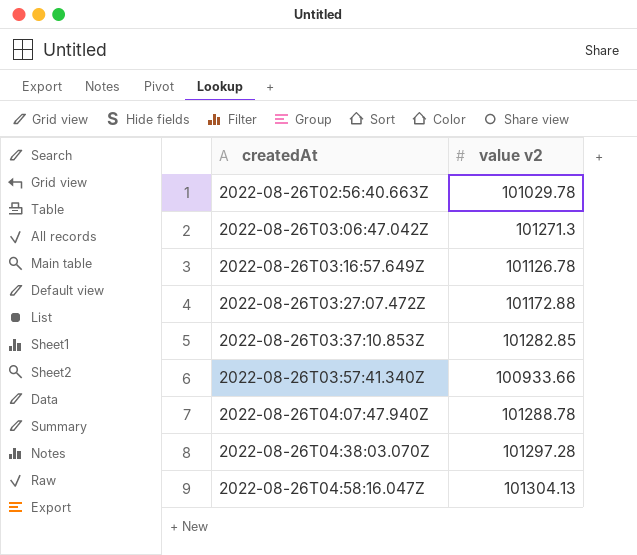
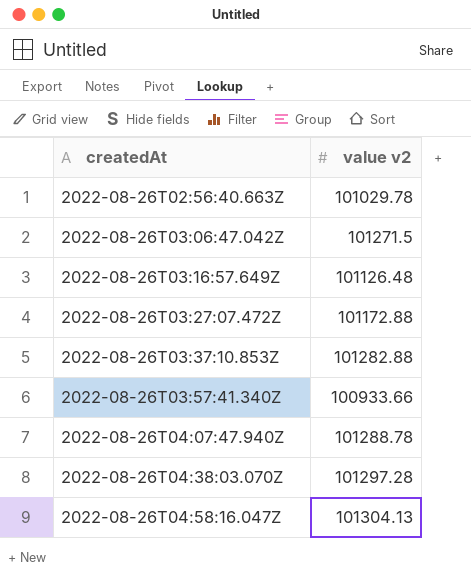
2022-08-26T03:06:47.042Z | value v2: 101271.3 -> 101271.5
2022-08-26T03:16:57.649Z | value v2: 101126.78 -> 101126.48
2022-08-26T03:37:10.853Z | value v2: 101282.85 -> 101282.88

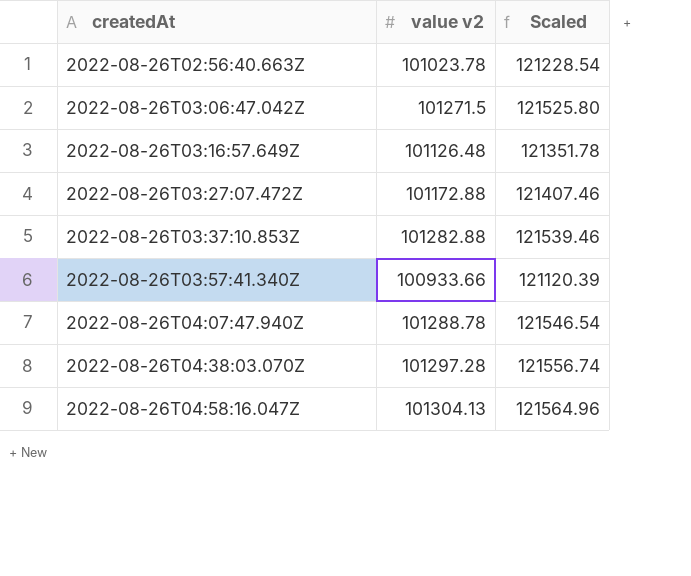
column Scaled | formula: none -> [value v2] * 1.2
2022-08-26T02:56:40.663Z | value v2: 101029.78 -> 101023.78

